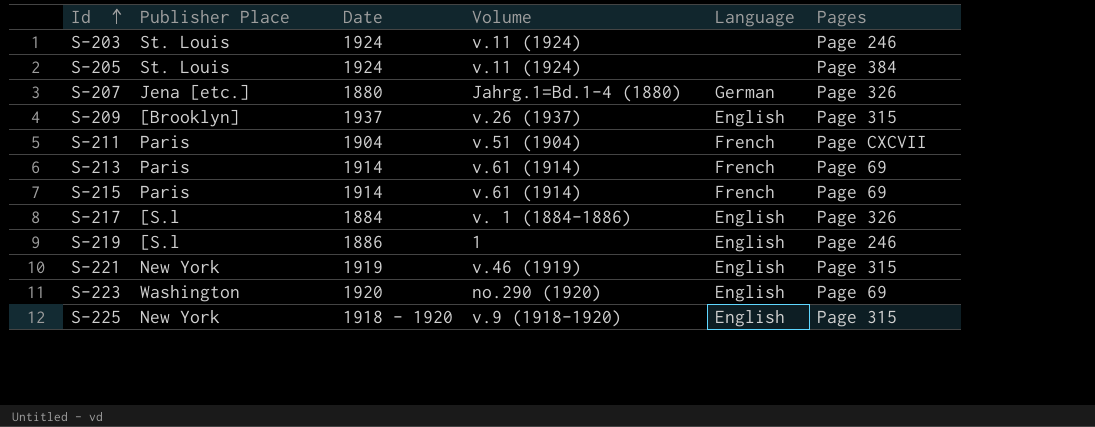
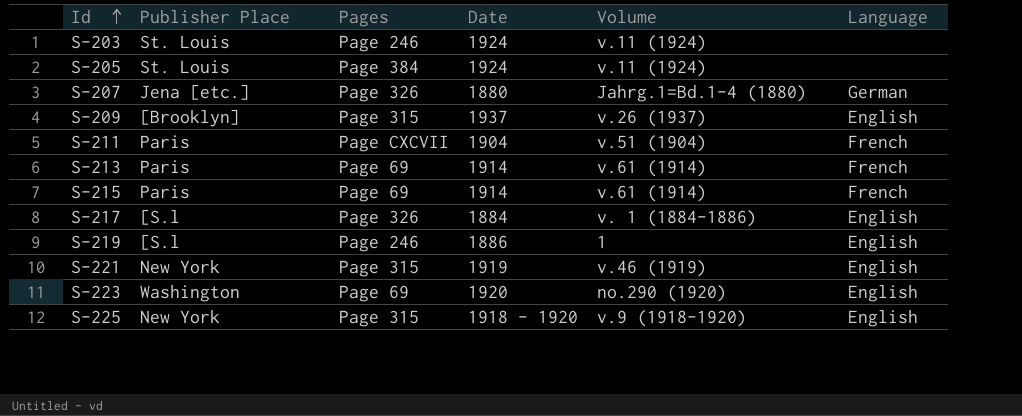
column Pages | position: 6 -> 3

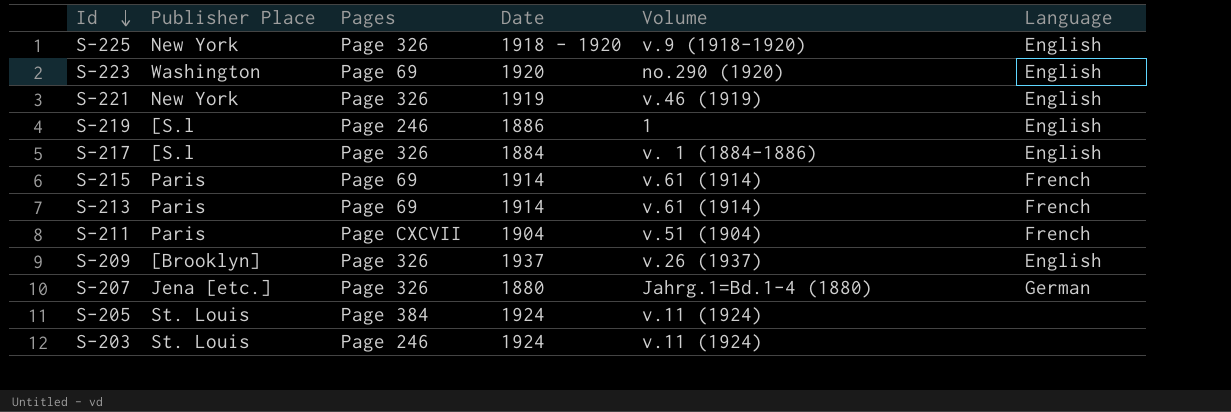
row order: Id ascending -> Id descending
S-225 | Pages: Page 315 -> Page 326
S-221 | Pages: Page 315 -> Page 326
S-209 | Pages: Page 315 -> Page 326

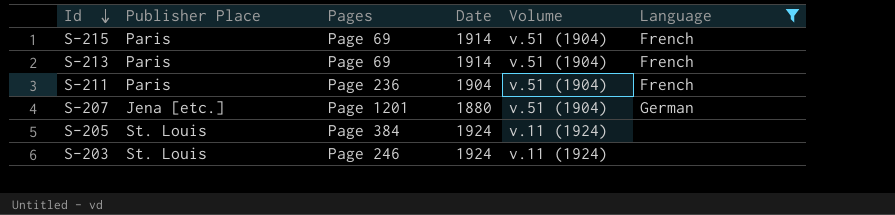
filter: none -> Language != English
S-215 | Volume: v.61 (1914) -> v.51 (1904)
S-213 | Volume: v.61 (1914) -> v.51 (1904)
S-211 | Pages: Page CXCVII -> Page 236
S-207 | Pages: Page 326 -> Page 1201
S-207 | Volume: Jahrg.1=Bd.1-4 (1880) -> v.51 (1904)

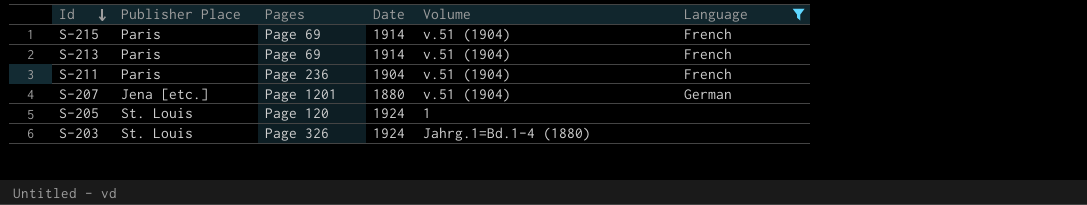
S-205 | Pages: Page 384 -> Page 120
S-205 | Volume: v.11 (1924) -> 1
S-203 | Pages: Page 246 -> Page 326
S-203 | Volume: v.11 (1924) -> Jahrg.1=Bd.1-4 (1880)

